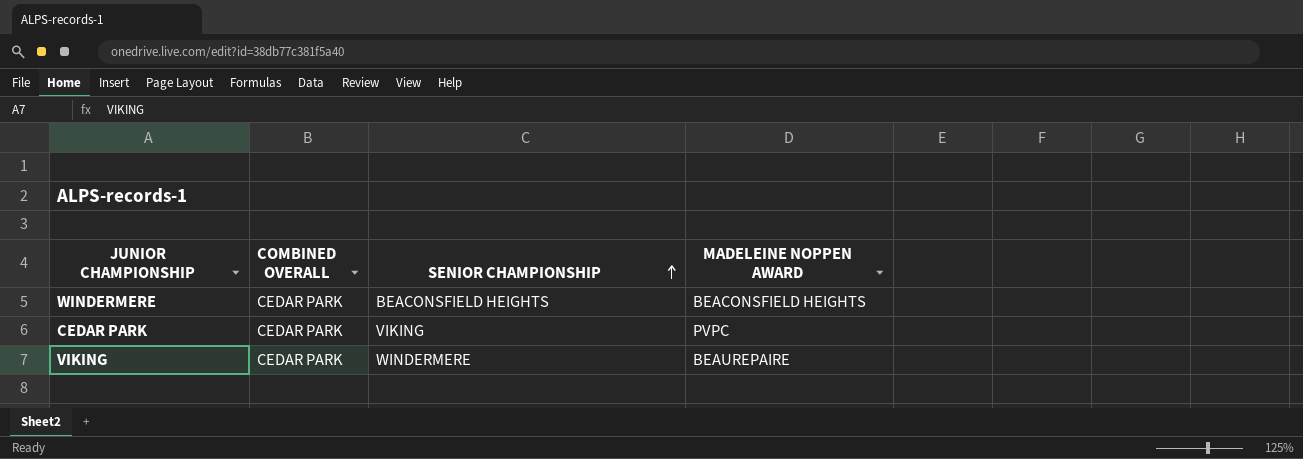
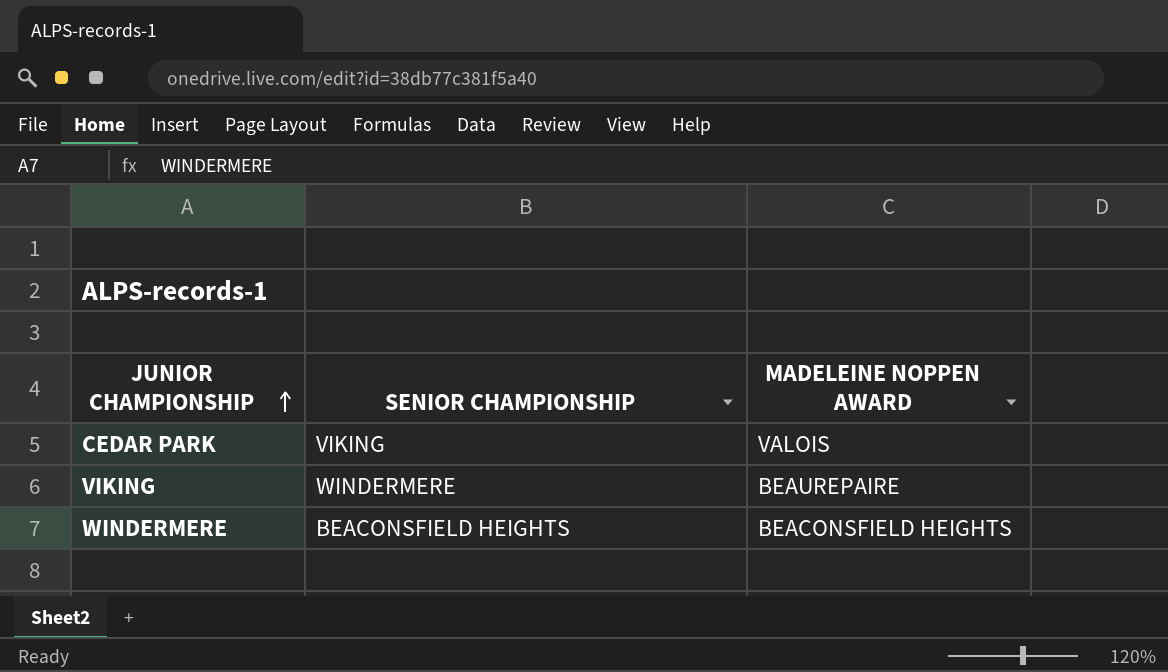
row order: SENIOR CHAMPIONSHIP ascending -> JUNIOR CHAMPIONSHIP ascending
column COMBINED OVERALL | position: 2 -> none
CEDAR PARK | MADELEINE NOPPEN AWARD: PVPC -> VALOIS

